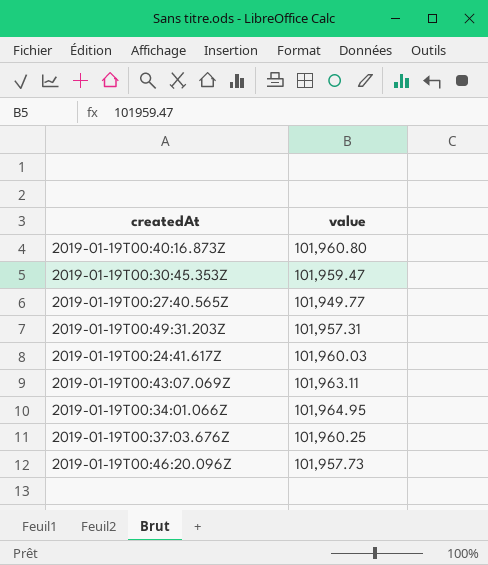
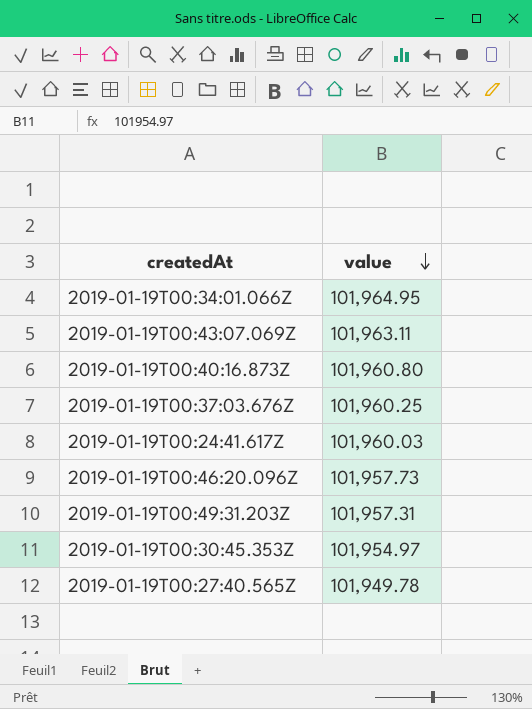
row order: none -> value descending
2019-01-19T00:30:45.353Z | value: 101,959.47 -> 101,954.97
2019-01-19T00:27:40.565Z | value: 101,949.77 -> 101,949.78

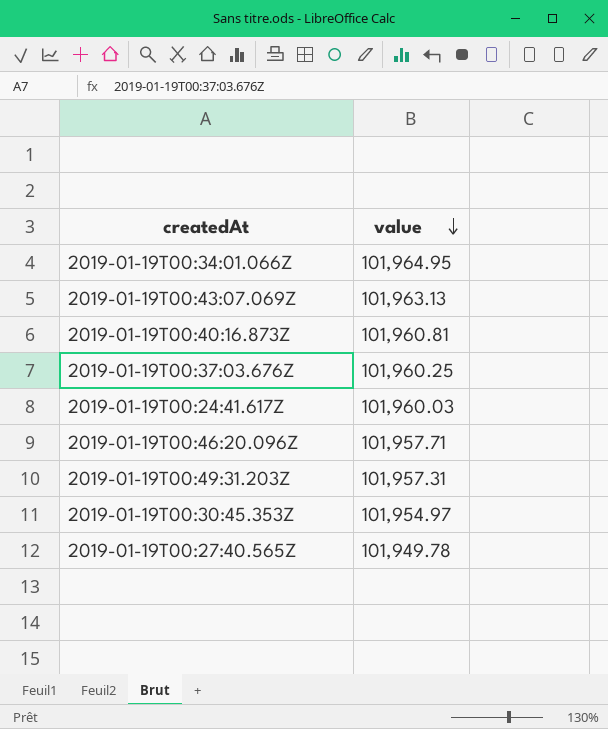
2019-01-19T00:43:07.069Z | value: 101,963.11 -> 101,963.13
2019-01-19T00:40:16.873Z | value: 101,960.80 -> 101,960.81
2019-01-19T00:46:20.096Z | value: 101,957.73 -> 101,957.71

